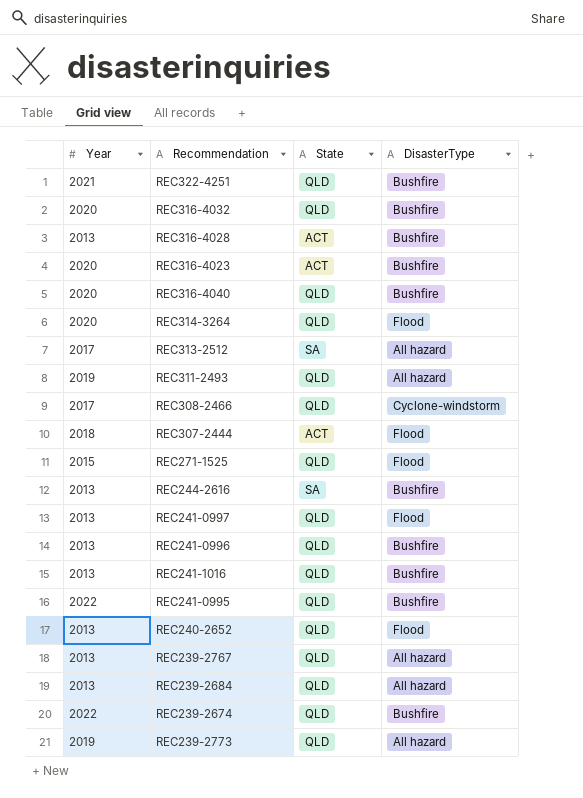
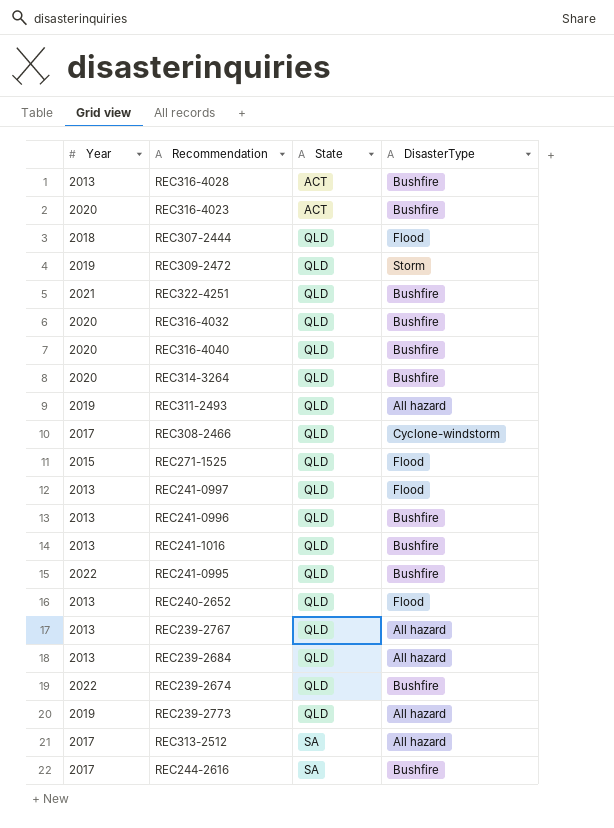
row order: none -> State ascending
REC307-2444 | State: ACT -> QLD
row REC309-2472: none -> 2019 | QLD | Storm
REC314-3264 | DisasterType: Flood -> Bushfire
REC244-2616 | Year: 2013 -> 2017

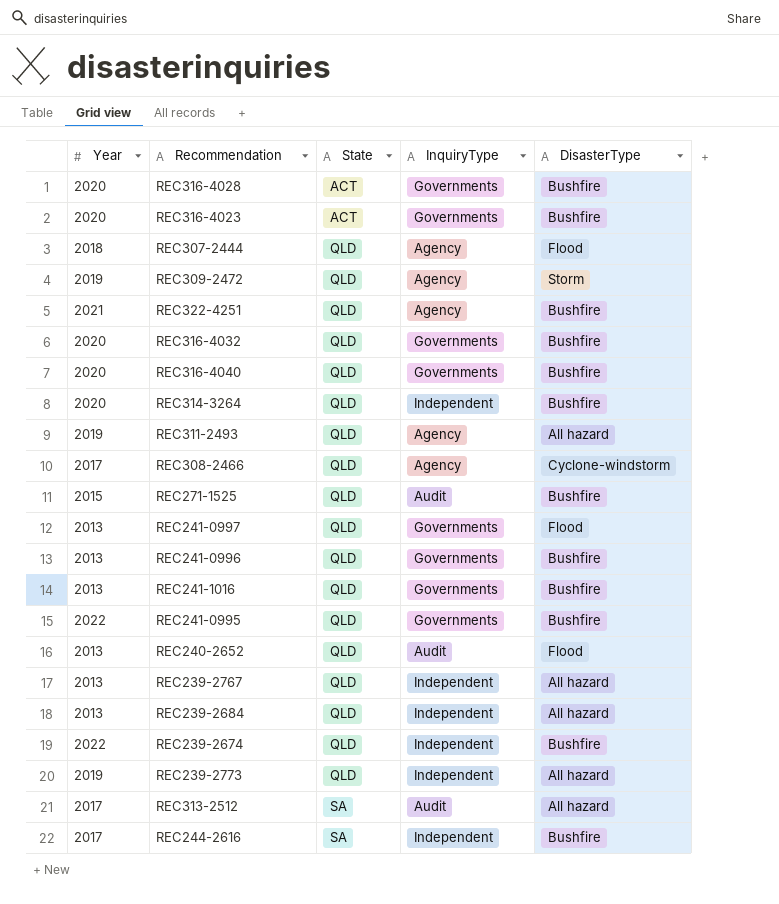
column InquiryType | position: none -> 4
REC316-4028 | Year: 2013 -> 2020
REC271-1525 | DisasterType: Flood -> Bushfire

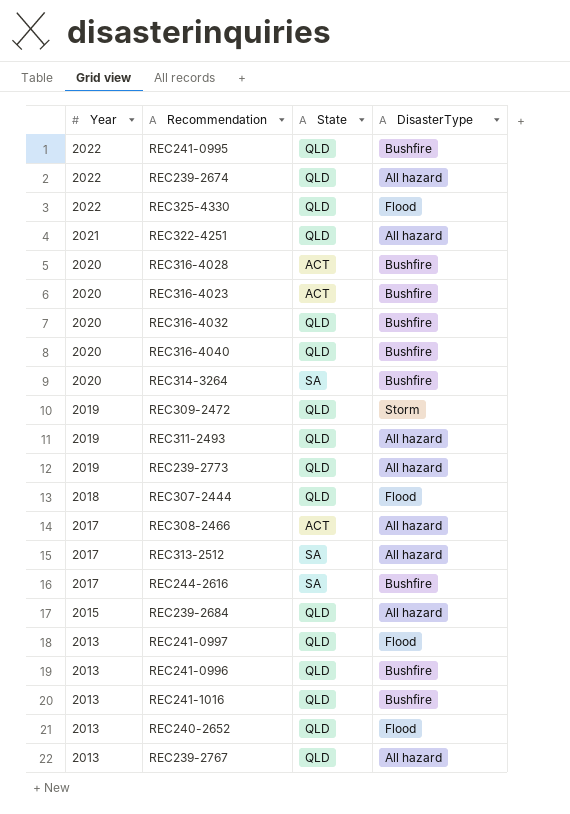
row order: State ascending -> Year descending
column InquiryType | position: 4 -> none
row REC271-1525: 2015 | QLD | Audit | Bushfire -> none
REC239-2674 | DisasterType: Bushfire -> All hazard
row REC325-4330: none -> 2022 | QLD | Flood
REC322-4251 | DisasterType: Bushfire -> All hazard
REC314-3264 | State: QLD -> SA
REC308-2466 | State: QLD -> ACT
REC308-2466 | DisasterType: Cyclone-windstorm -> All hazard
REC239-2684 | Year: 2013 -> 2015

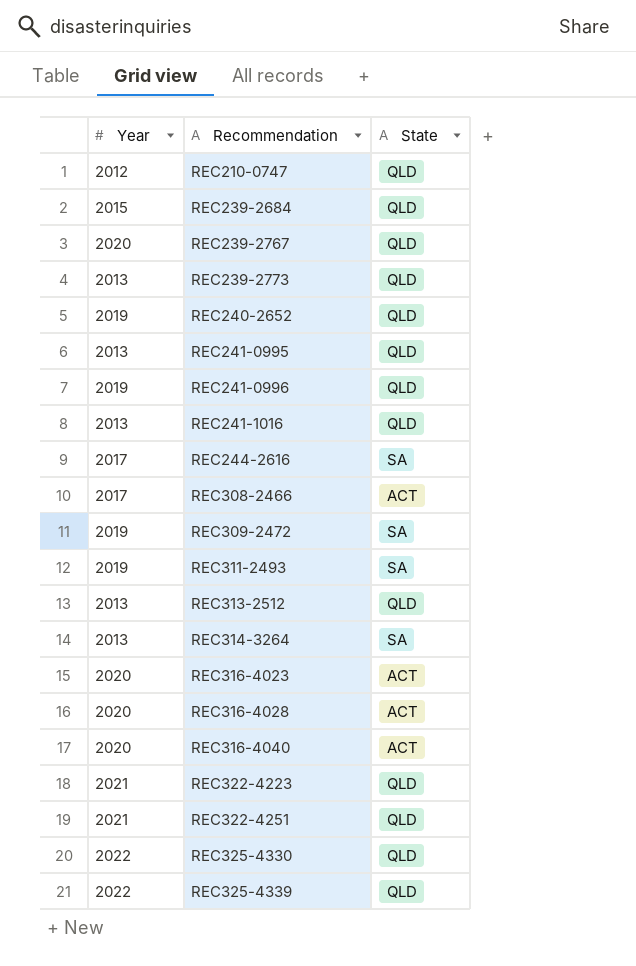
row order: Year descending -> Recommendation ascending
column DisasterType | position: 4 -> none
row REC239-2674: 2022 | QLD | All hazard -> none
row REC316-4032: 2020 | QLD | Bushfire -> none
row REC307-2444: 2018 | QLD | Flood -> none
row REC241-0997: 2013 | QLD | Flood -> none
row REC210-0747: none -> 2012 | QLD
REC239-2767 | Year: 2013 -> 2020
REC239-2773 | Year: 2019 -> 2013
REC240-2652 | Year: 2013 -> 2019
REC241-0995 | Year: 2022 -> 2013
REC241-0996 | Year: 2013 -> 2019
REC309-2472 | State: QLD -> SA
REC311-2493 | State: QLD -> SA
REC313-2512 | Year: 2017 -> 2013
REC313-2512 | State: SA -> QLD
REC314-3264 | Year: 2020 -> 2013
REC316-4040 | State: QLD -> ACT
row REC322-4223: none -> 2021 | QLD
row REC325-4339: none -> 2022 | QLD

